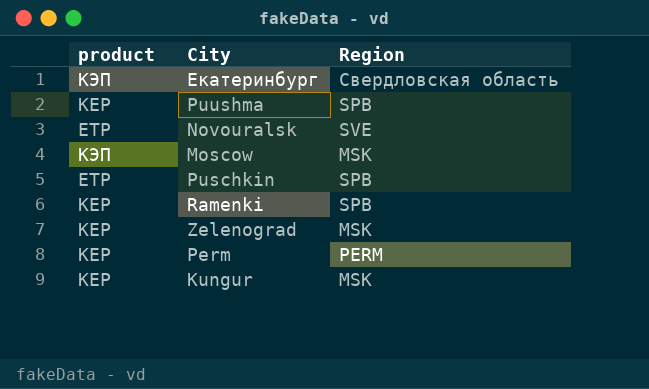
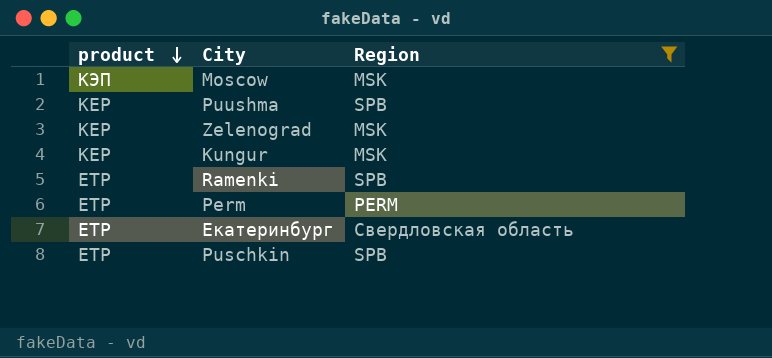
filter: none -> Region != SVE
row order: none -> product descending
Ramenki | product: KEP -> ETP
Perm | product: KEP -> ETP
Екатеринбург | product: КЭП -> ETP

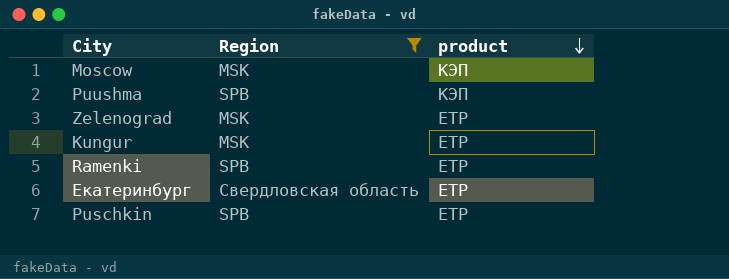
column product | position: 1 -> 3
row Perm: ETP | PERM -> none
Puushma | product: KEP -> КЭП
Zelenograd | product: KEP -> ETP
Kungur | product: KEP -> ETP

